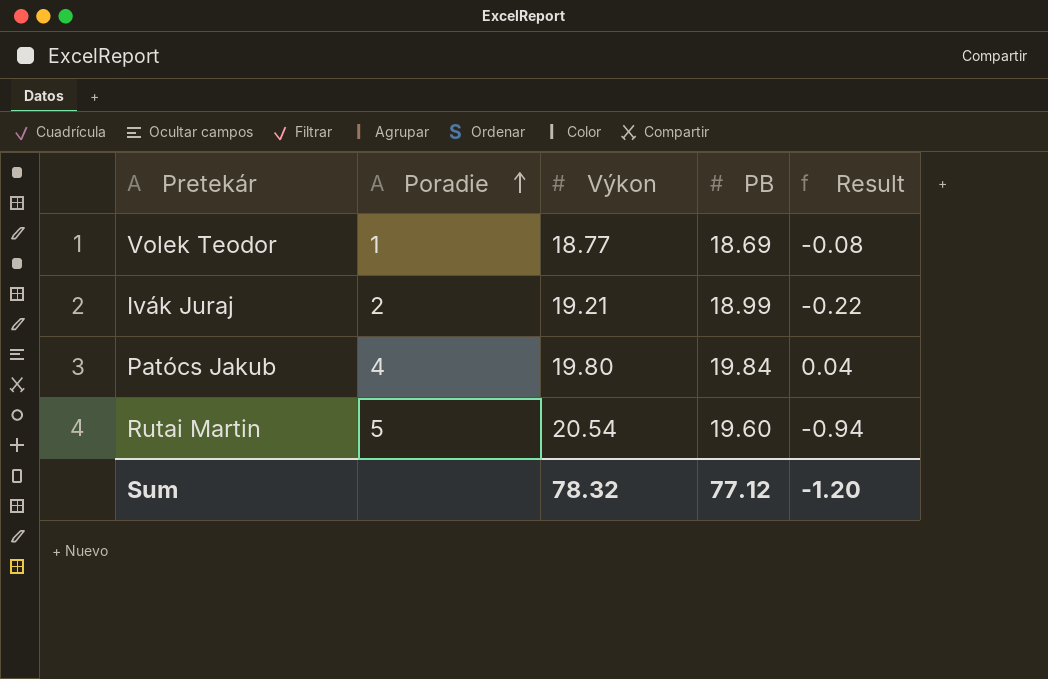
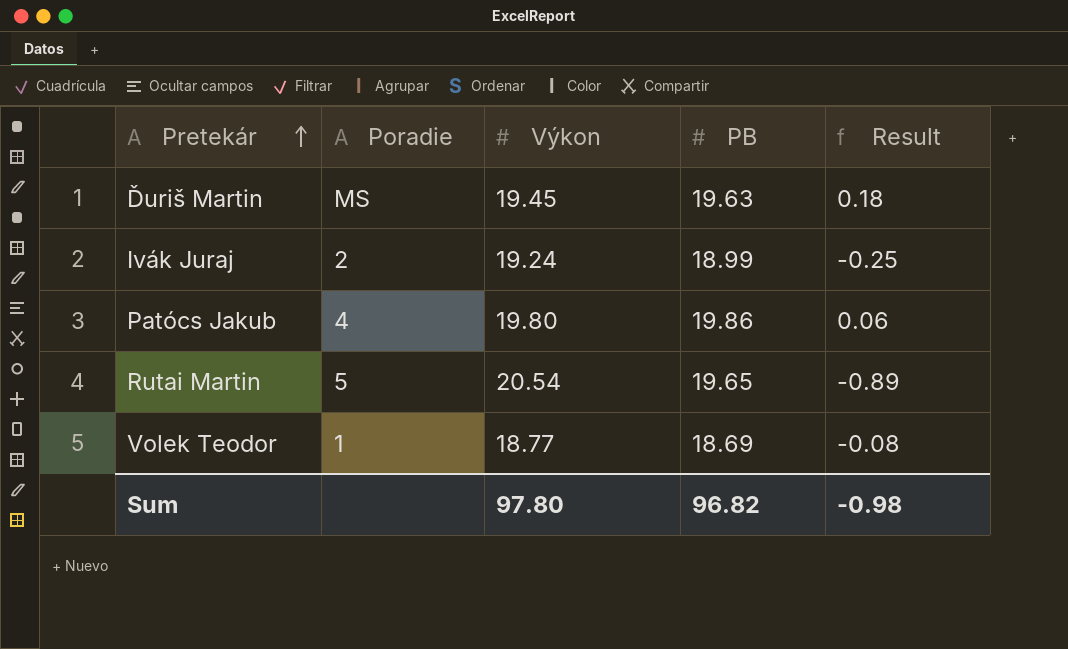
row order: Poradie ascending -> Pretekár ascending
row Ďuriš Martin: none -> MS | 19.45 | 19.63 | 0.18
Ivák Juraj | Výkon: 19.21 -> 19.24
Ivák Juraj | Result: -0.22 -> -0.25
Patócs Jakub | PB: 19.84 -> 19.86
Patócs Jakub | Result: 0.04 -> 0.06
Rutai Martin | PB: 19.60 -> 19.65
Rutai Martin | Result: -0.94 -> -0.89
Sum | Výkon: 78.32 -> 97.80
Sum | PB: 77.12 -> 96.82
Sum | Result: -1.20 -> -0.98

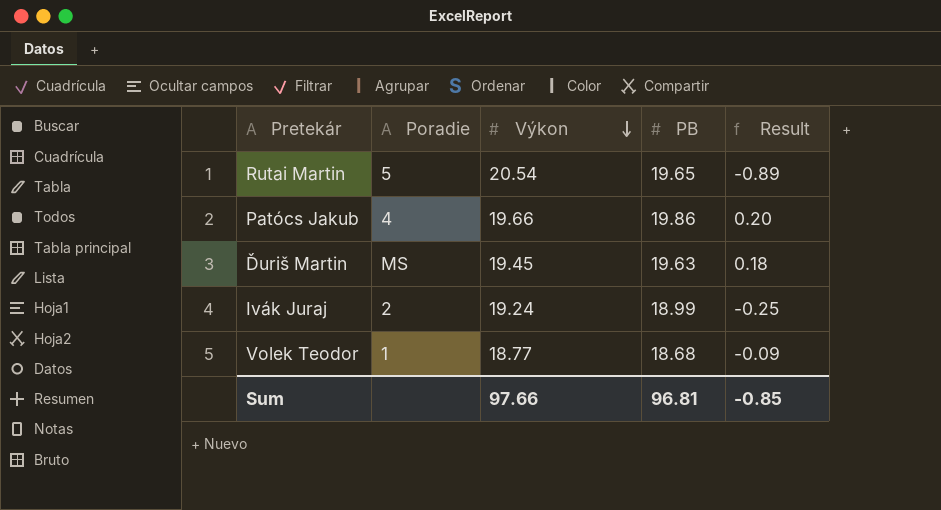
row order: Pretekár ascending -> Výkon descending
Patócs Jakub | Výkon: 19.80 -> 19.66
Patócs Jakub | Result: 0.06 -> 0.20
Volek Teodor | PB: 18.69 -> 18.68
Volek Teodor | Result: -0.08 -> -0.09
Sum | Výkon: 97.80 -> 97.66
Sum | PB: 96.82 -> 96.81
Sum | Result: -0.98 -> -0.85

